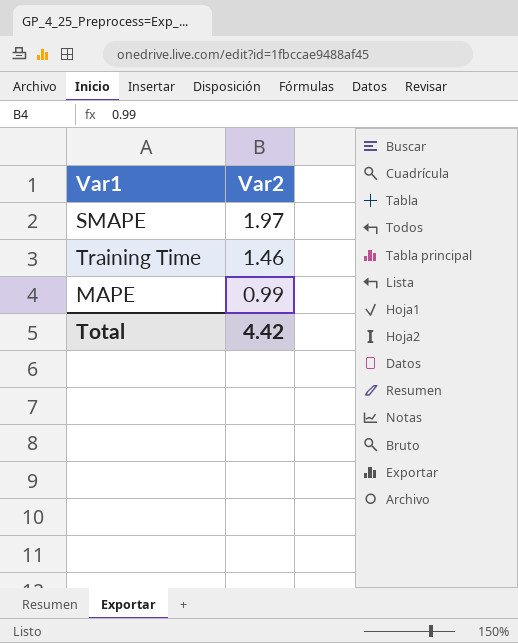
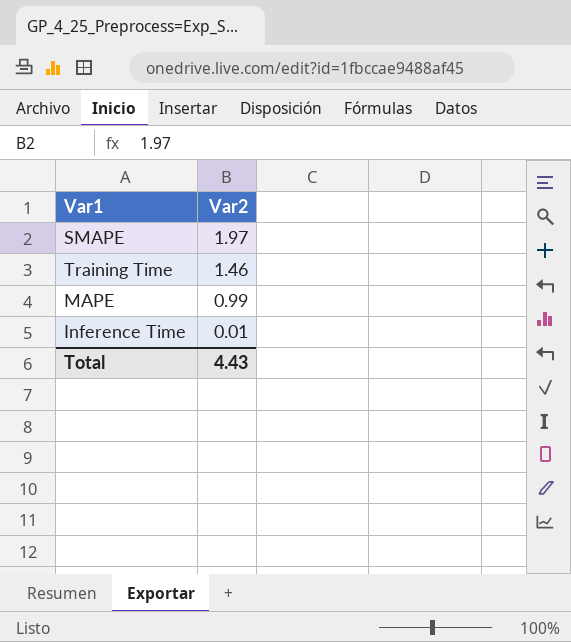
row Inference Time: none -> 0.01
Total | Var2: 4.42 -> 4.43

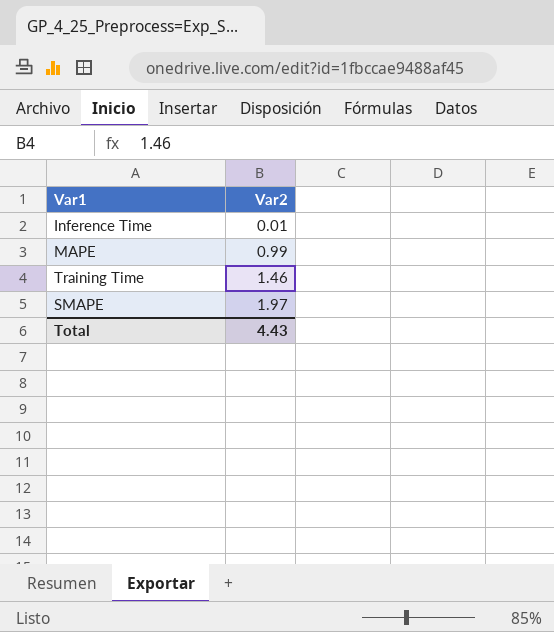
row order: Var2 descending -> Var2 ascending

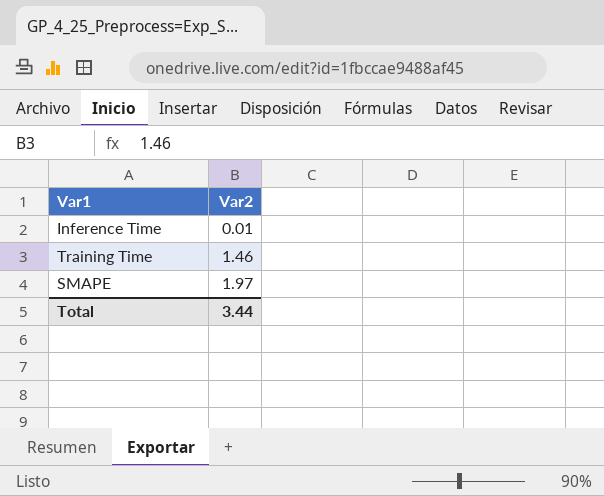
row MAPE: 0.99 -> none
Total | Var2: 4.43 -> 3.44

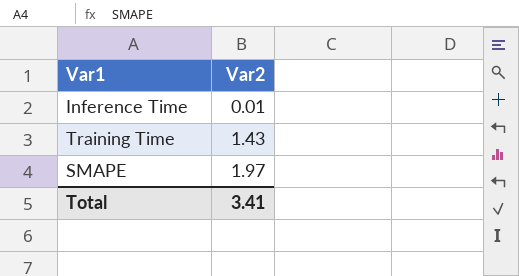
Training Time | Var2: 1.46 -> 1.43
Total | Var2: 3.44 -> 3.41

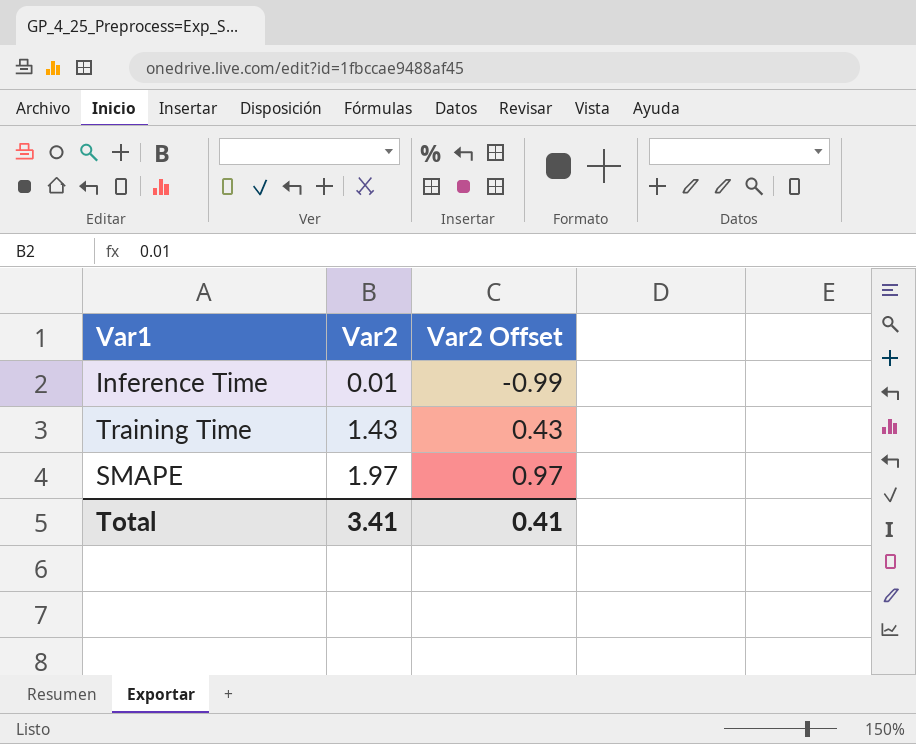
column Var2 Offset | formula: none -> [Var2] - 1

